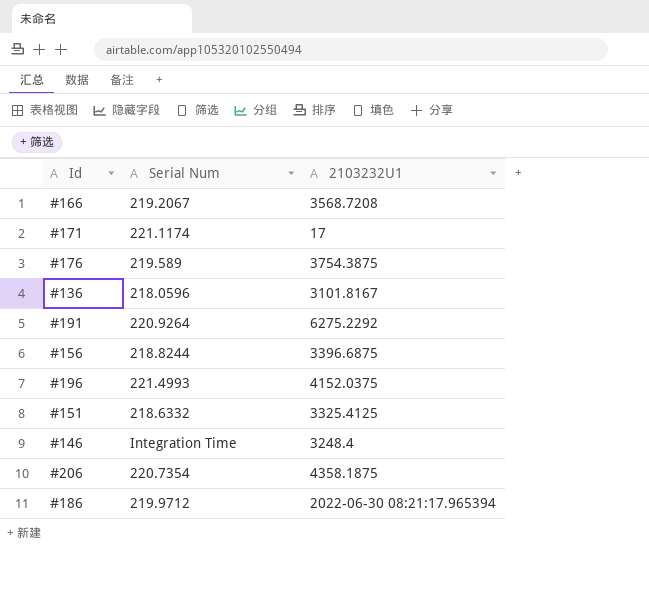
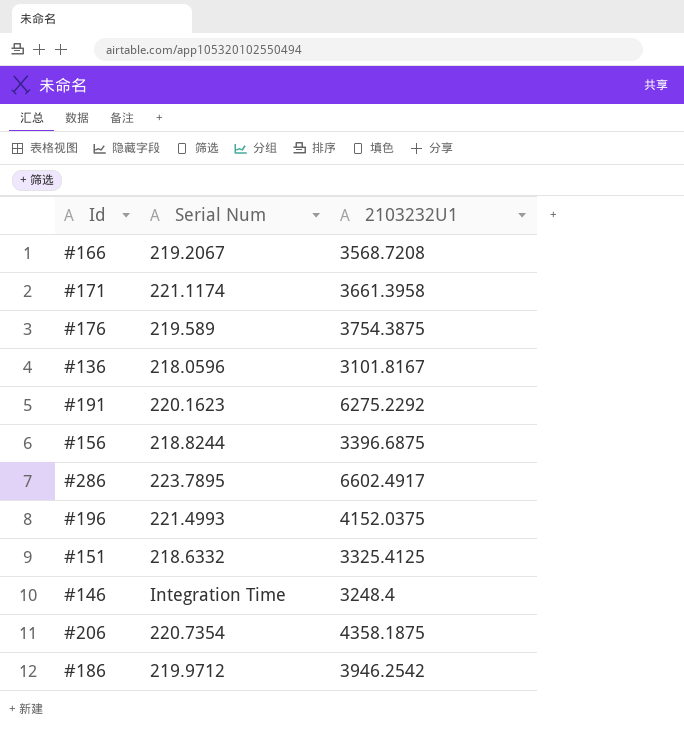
#171 | 2103232U1: 17 -> 3661.3958
#191 | Serial Num: 220.9264 -> 220.1623
row #286: none -> 223.7895 | 6602.4917
#186 | 2103232U1: 2022-06-30 08:21:17.965394 -> 3946.2542

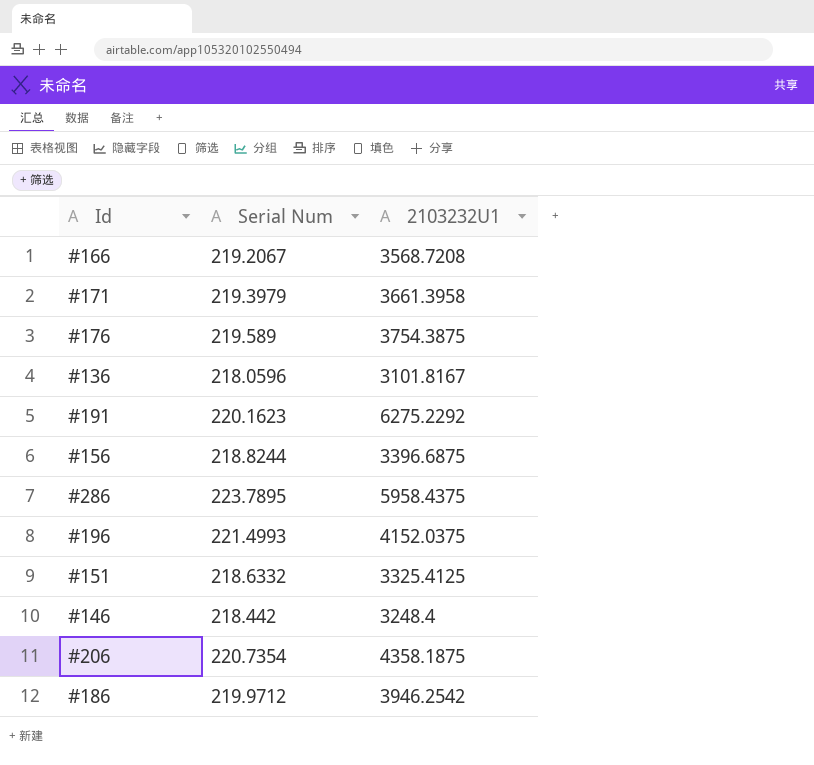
#171 | Serial Num: 221.1174 -> 219.3979
#286 | 2103232U1: 6602.4917 -> 5958.4375
#146 | Serial Num: Integration Time -> 218.442

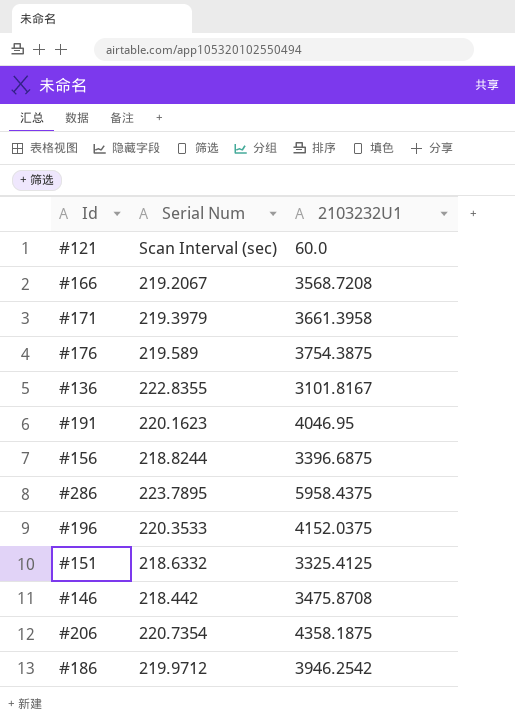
row #121: none -> Scan Interval (sec) | 60.0
#136 | Serial Num: 218.0596 -> 222.8355
#191 | 2103232U1: 6275.2292 -> 4046.95
#196 | Serial Num: 221.4993 -> 220.3533
#146 | 2103232U1: 3248.4 -> 3475.8708

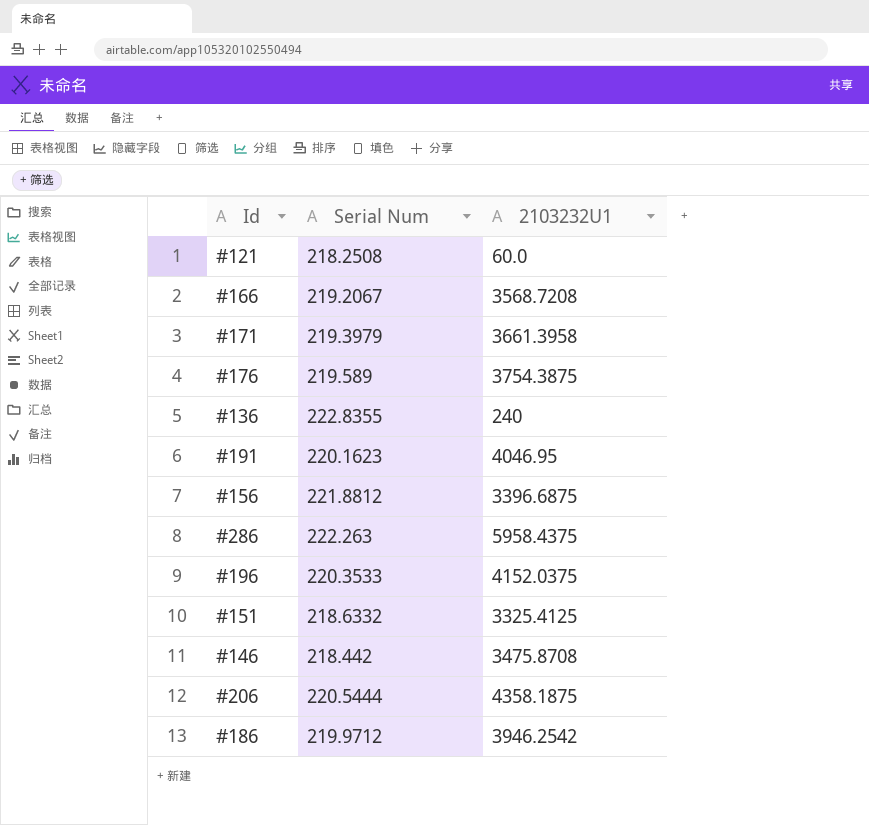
#121 | Serial Num: Scan Interval (sec) -> 218.2508
#136 | 2103232U1: 3101.8167 -> 240
#156 | Serial Num: 218.8244 -> 221.8812
#286 | Serial Num: 223.7895 -> 222.263
#206 | Serial Num: 220.7354 -> 220.5444

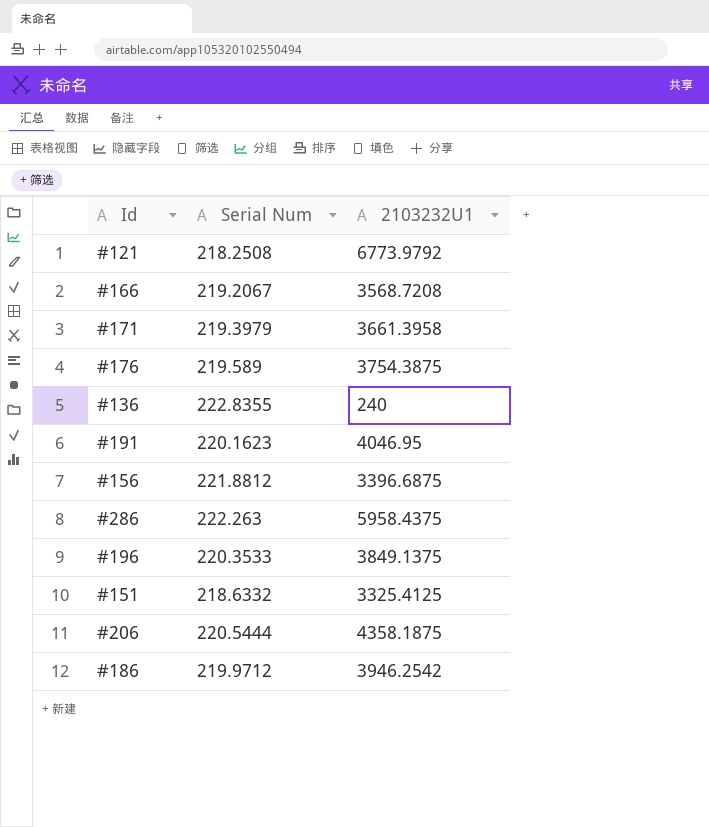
row #146: 218.442 | 3475.8708 -> none
#121 | 2103232U1: 60.0 -> 6773.9792
#196 | 2103232U1: 4152.0375 -> 3849.1375

